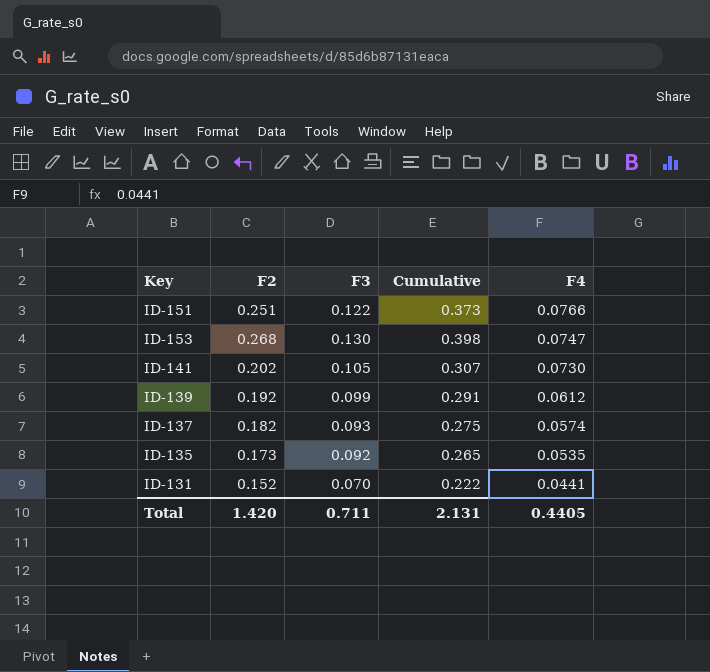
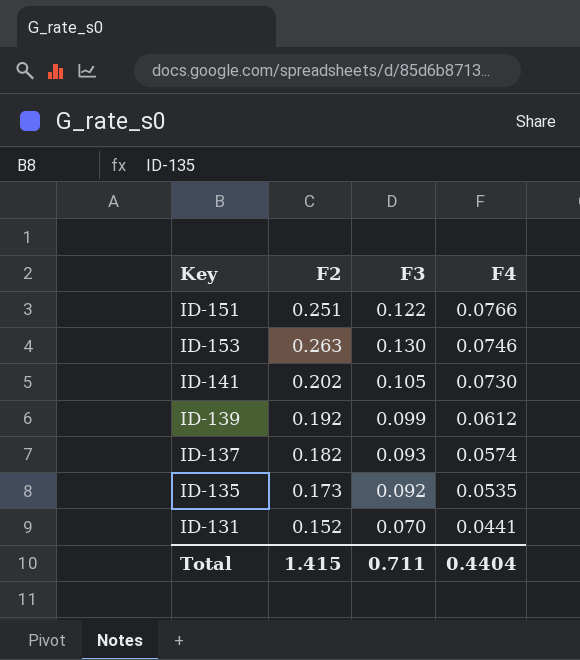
column Cumulative | formula: [F2] + [F3] -> none
ID-153 | F2: 0.268 -> 0.263
ID-153 | F4: 0.0747 -> 0.0746
Total | F2: 1.420 -> 1.415
Total | F4: 0.4405 -> 0.4404

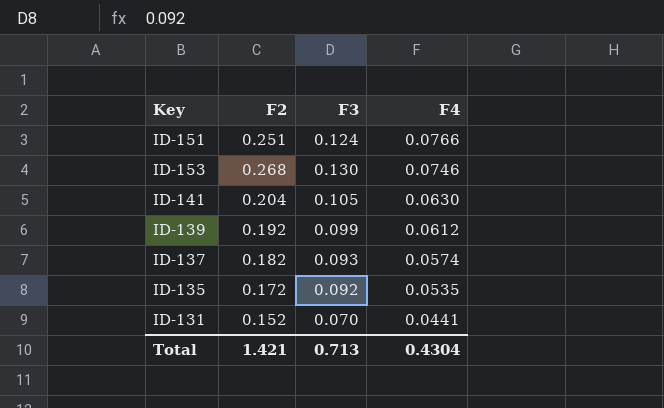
ID-151 | F3: 0.122 -> 0.124
ID-153 | F2: 0.263 -> 0.268
ID-141 | F2: 0.202 -> 0.204
ID-141 | F4: 0.0730 -> 0.0630
ID-135 | F2: 0.173 -> 0.172
Total | F2: 1.415 -> 1.421
Total | F3: 0.711 -> 0.713
Total | F4: 0.4404 -> 0.4304

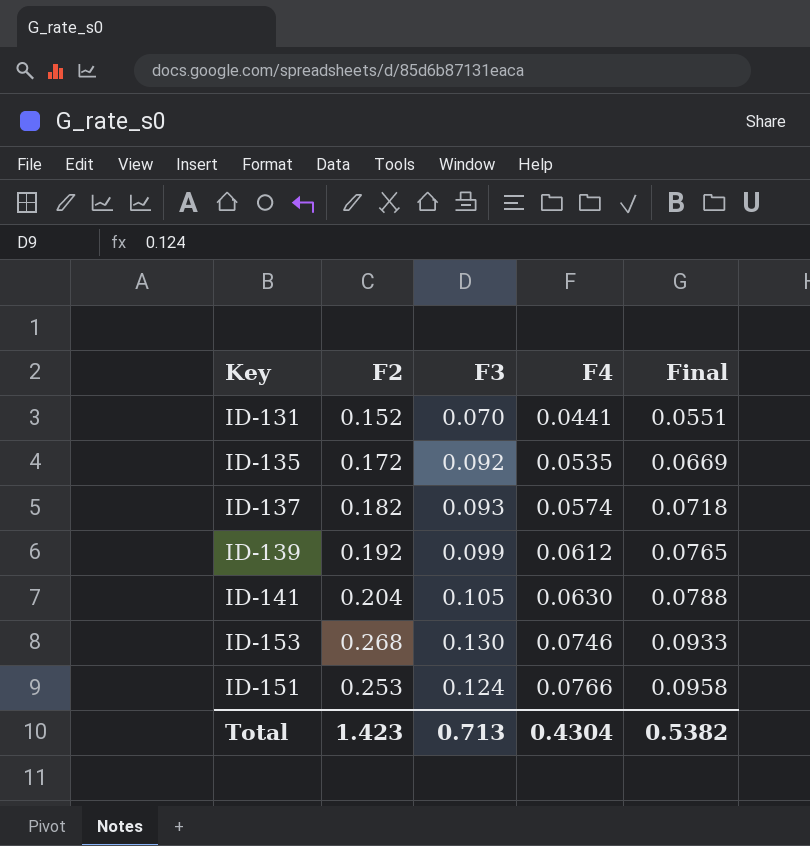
row order: F4 descending -> F4 ascending
column Final | formula: none -> [F4] * 1.25
ID-151 | F2: 0.251 -> 0.253
Total | F2: 1.421 -> 1.423

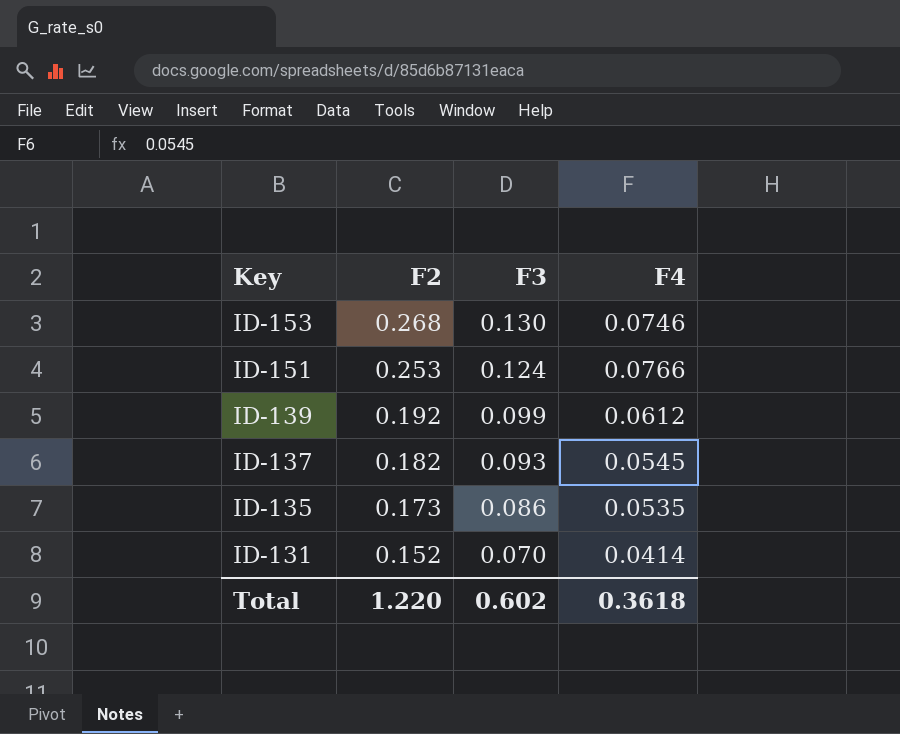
row order: F4 ascending -> Key descending
column Final | formula: [F4] * 1.25 -> none
row ID-141: 0.204 | 0.105 | 0.0630 | 0.0788 -> none
ID-137 | F4: 0.0574 -> 0.0545
ID-135 | F2: 0.172 -> 0.173
ID-135 | F3: 0.092 -> 0.086
ID-131 | F4: 0.0441 -> 0.0414
Total | F2: 1.423 -> 1.220
Total | F3: 0.713 -> 0.602
Total | F4: 0.4304 -> 0.3618

